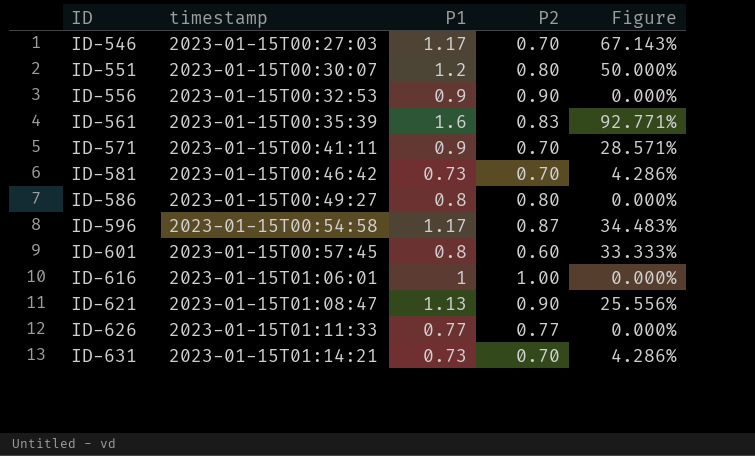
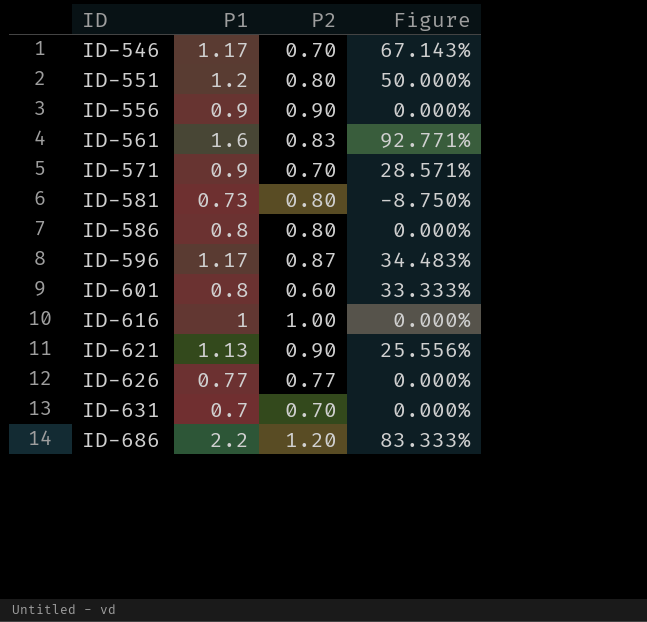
column timestamp | position: 2 -> none
ID-581 | P2: 0.70 -> 0.80
ID-581 | Figure: 4.286% -> -8.750%
ID-631 | P1: 0.73 -> 0.7
ID-631 | Figure: 4.286% -> 0.000%
row ID-686: none -> 2.2 | 1.20 | 83.333%

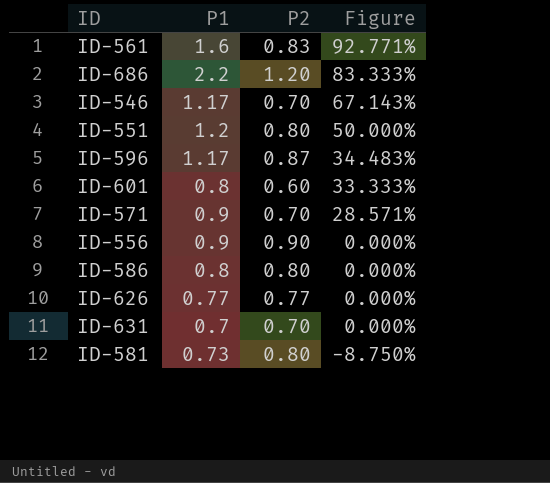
row order: ID ascending -> Figure descending
row ID-616: 1 | 1.00 | 0.000% -> none
row ID-621: 1.13 | 0.90 | 25.556% -> none

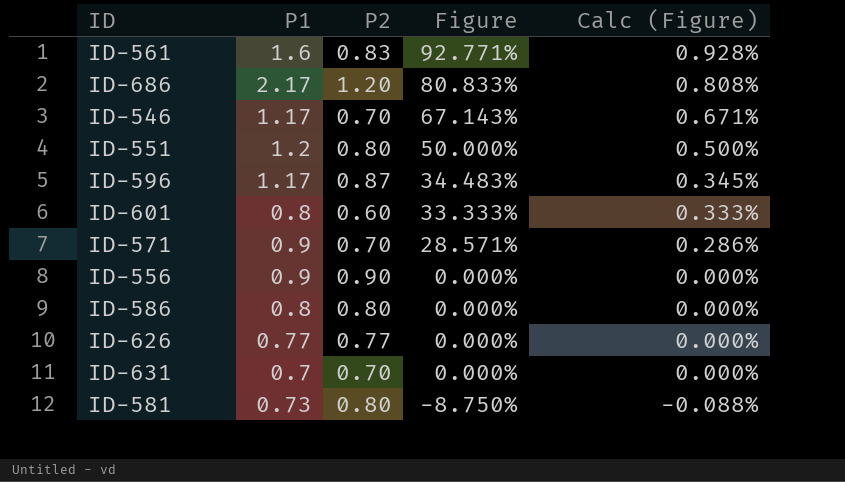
column Calc (Figure) | formula: none -> [Figure] * 0.01
ID-686 | P1: 2.2 -> 2.17
ID-686 | Figure: 83.333% -> 80.833%

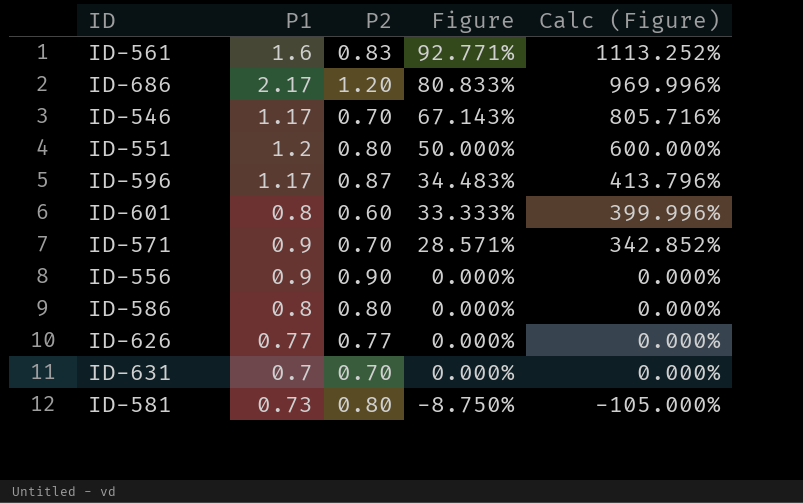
column Calc (Figure) | formula: [Figure] * 0.01 -> [Figure] * 12

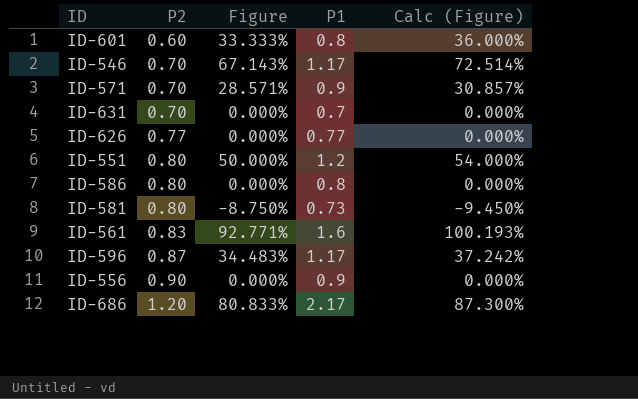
row order: Figure descending -> P2 ascending
column P1 | position: 2 -> 4
column Calc (Figure) | formula: [Figure] * 12 -> [Figure] * 1.08

